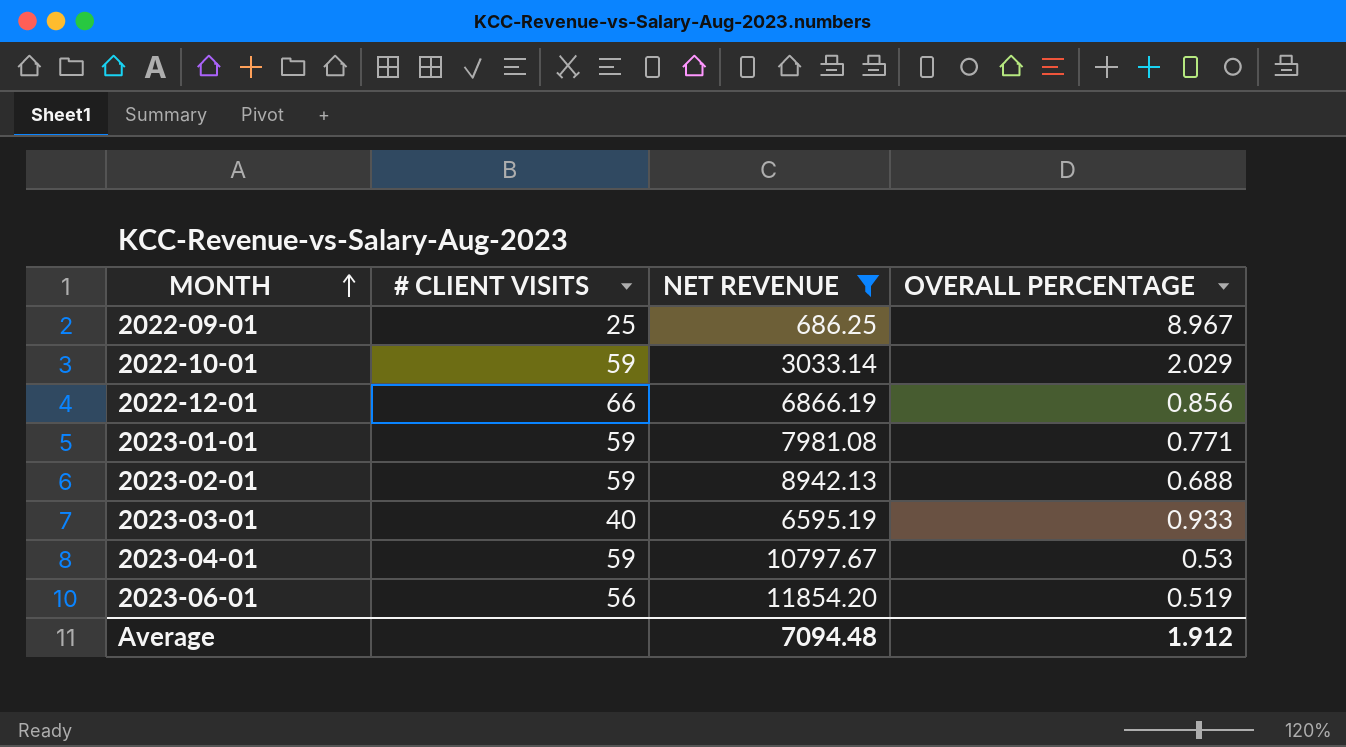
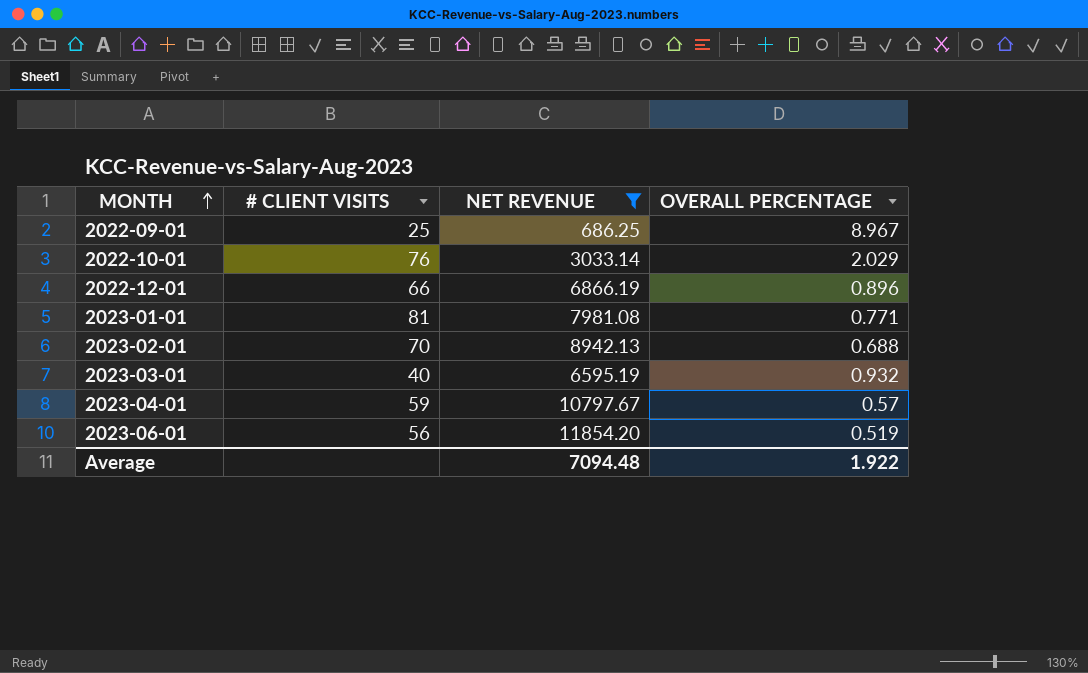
2022-10-01 | # CLIENT VISITS: 59 -> 76
2022-12-01 | OVERALL PERCENTAGE: 0.856 -> 0.896
2023-01-01 | # CLIENT VISITS: 59 -> 81
2023-02-01 | # CLIENT VISITS: 59 -> 70
2023-03-01 | OVERALL PERCENTAGE: 0.933 -> 0.932
2023-04-01 | OVERALL PERCENTAGE: 0.53 -> 0.57
Average | OVERALL PERCENTAGE: 1.912 -> 1.922

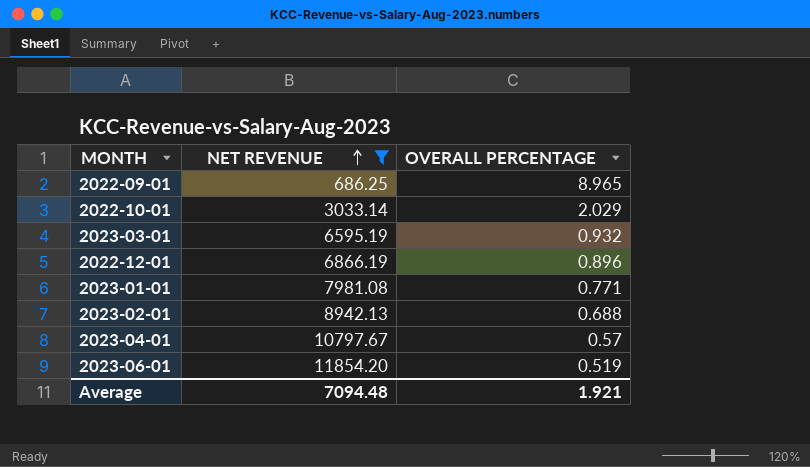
row order: MONTH ascending -> NET REVENUE ascending
column # CLIENT VISITS | position: 2 -> none
2022-09-01 | OVERALL PERCENTAGE: 8.967 -> 8.965
Average | OVERALL PERCENTAGE: 1.922 -> 1.921

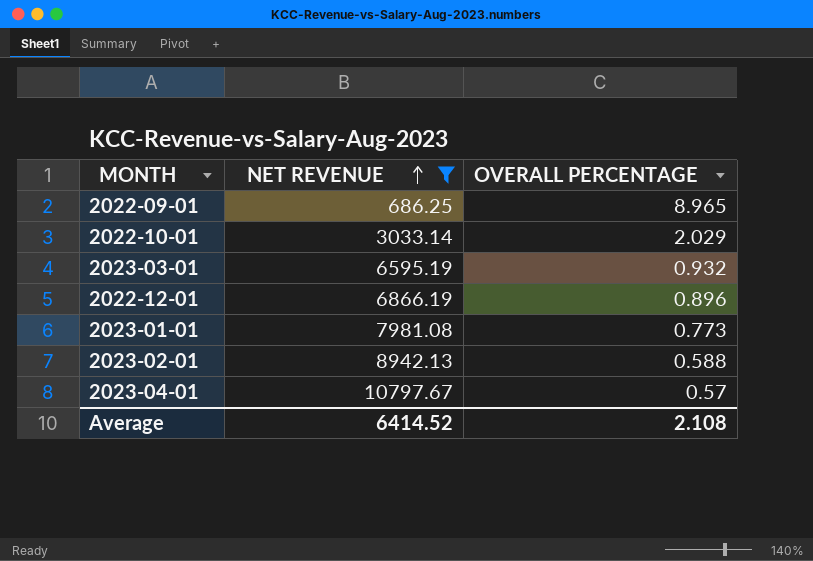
row 2023-06-01: 11854.20 | 0.519 -> none
2023-01-01 | OVERALL PERCENTAGE: 0.771 -> 0.773
2023-02-01 | OVERALL PERCENTAGE: 0.688 -> 0.588
Average | NET REVENUE: 7094.48 -> 6414.52
Average | OVERALL PERCENTAGE: 1.921 -> 2.108

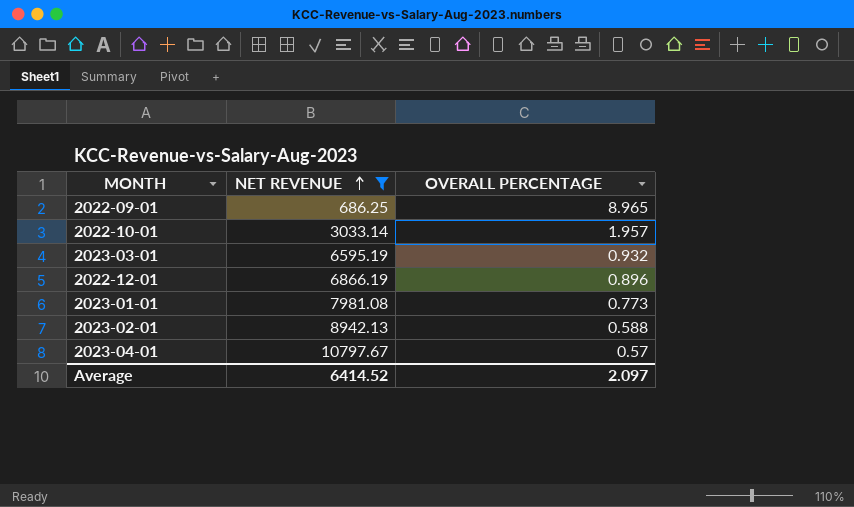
2022-10-01 | OVERALL PERCENTAGE: 2.029 -> 1.957
Average | OVERALL PERCENTAGE: 2.108 -> 2.097

